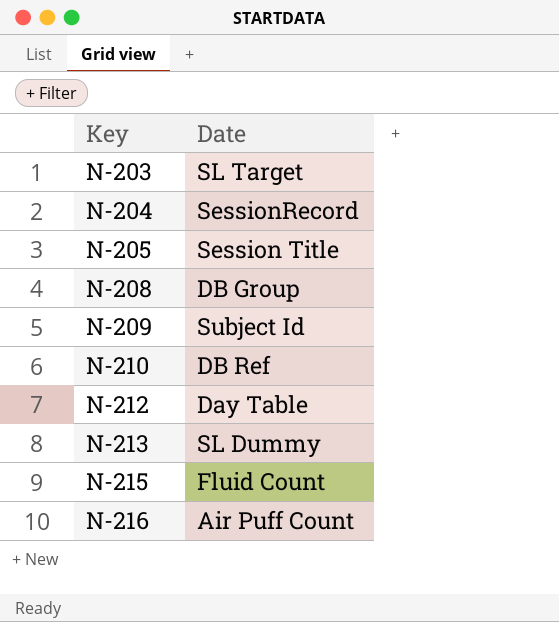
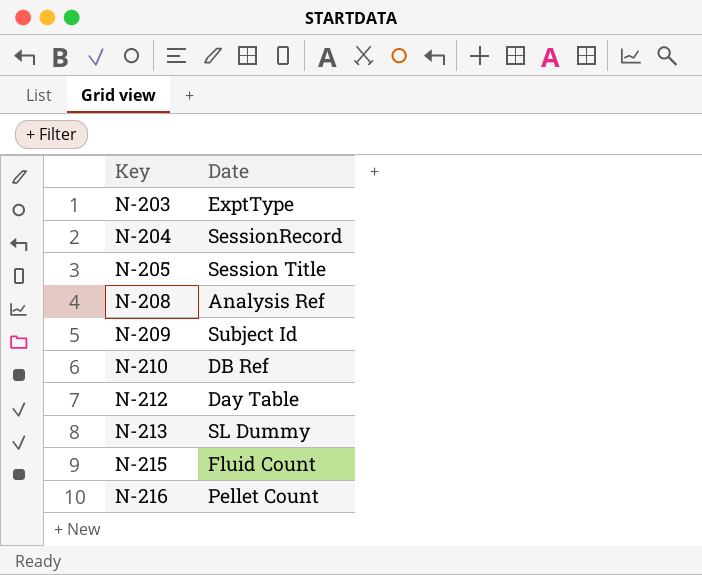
N-203 | Date: SL Target -> ExptType
N-208 | Date: DB Group -> Analysis Ref
N-216 | Date: Air Puff Count -> Pellet Count

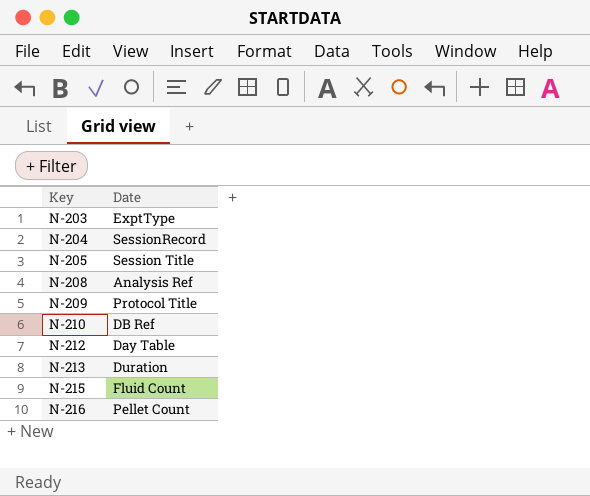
N-209 | Date: Subject Id -> Protocol Title
N-213 | Date: SL Dummy -> Duration

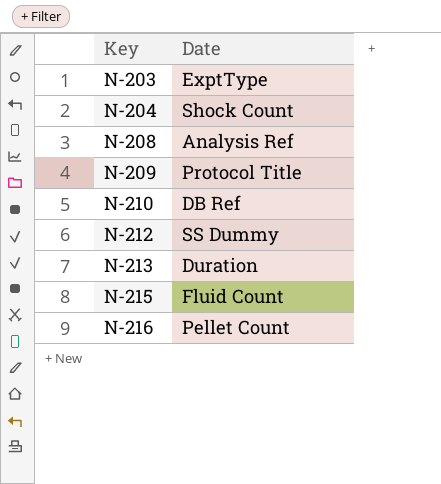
row N-205: Session Title -> none
N-204 | Date: SessionRecord -> Shock Count
N-212 | Date: Day Table -> SS Dummy

